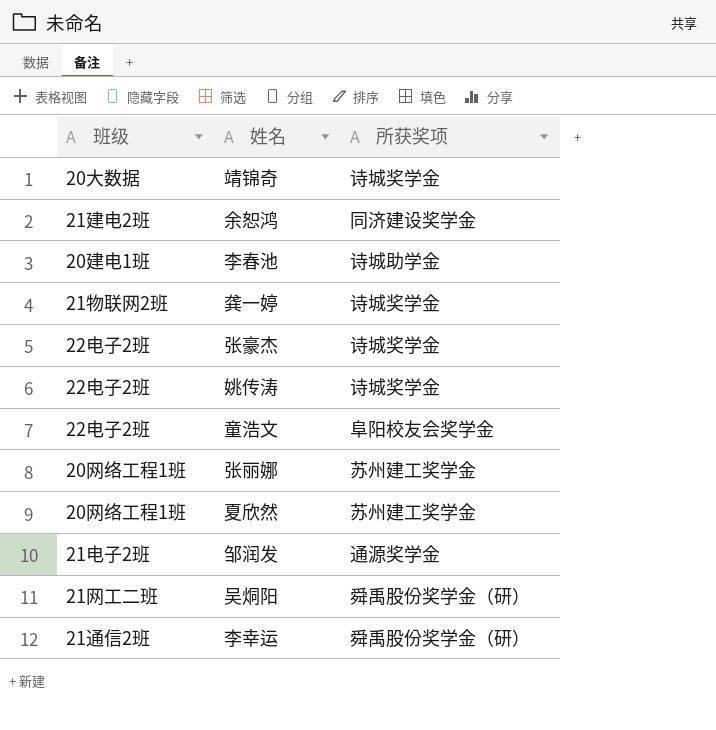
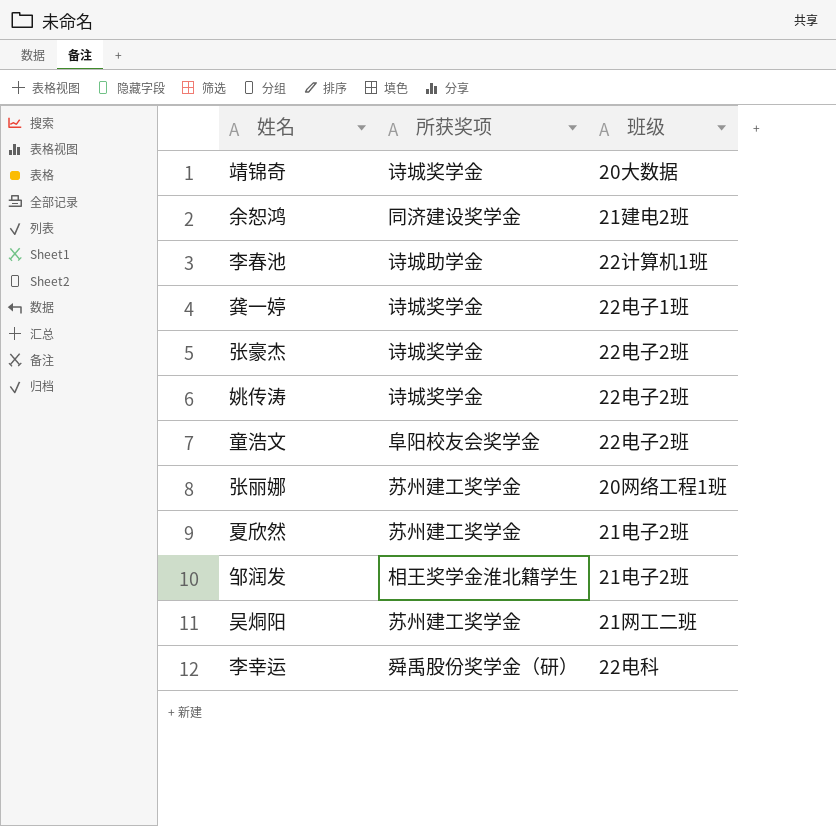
column 班级 | position: 1 -> 3
李春池 | 班级: 20建电1班 -> 22计算机1班
龚一婷 | 班级: 21物联网2班 -> 22电子1班
夏欣然 | 班级: 20网络工程1班 -> 21电子2班
邹润发 | 所获奖项: 通源奖学金 -> 相王奖学金淮北籍学生
吴烔阳 | 所获奖项: 舜禹股份奖学金（研） -> 苏州建工奖学金
李幸运 | 班级: 21通信2班 -> 22电科

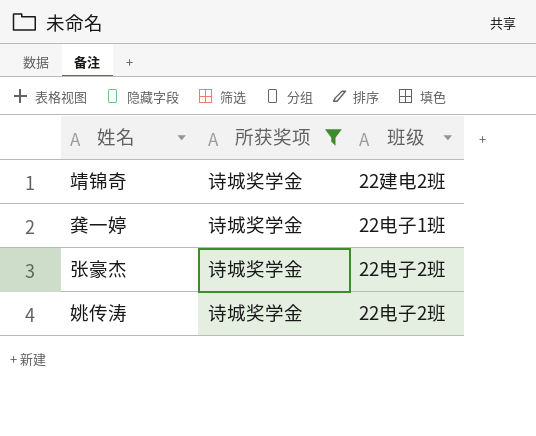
filter: none -> 所获奖项 = 诗城奖学金
靖锦奇 | 班级: 20大数据 -> 22建电2班

